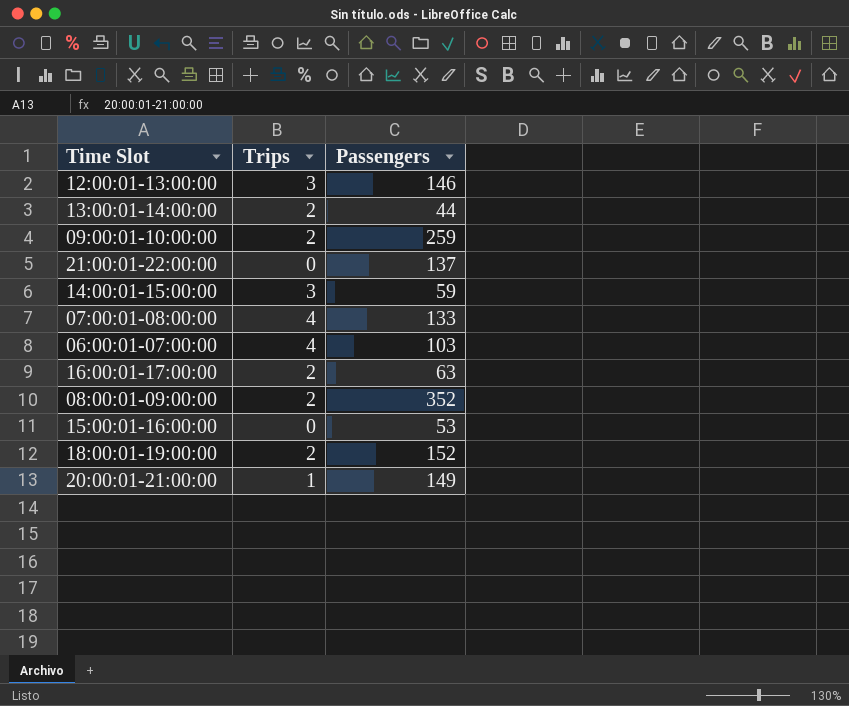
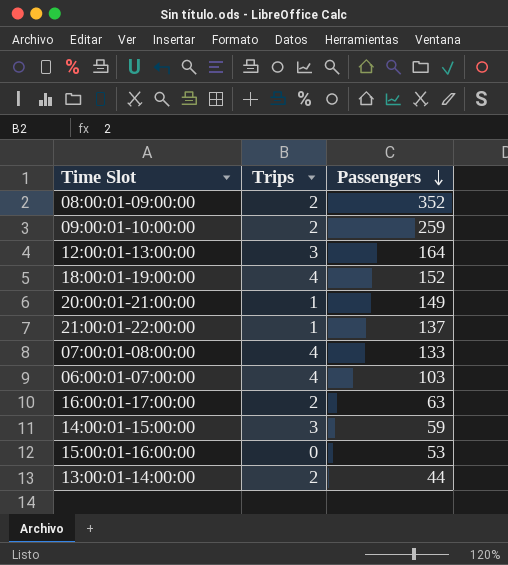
row order: none -> Passengers descending
12:00:01-13:00:00 | Passengers: 146 -> 164
18:00:01-19:00:00 | Trips: 2 -> 4
21:00:01-22:00:00 | Trips: 0 -> 1

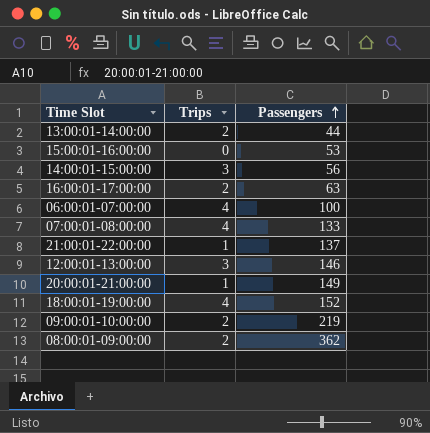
row order: Passengers descending -> Passengers ascending
14:00:01-15:00:00 | Passengers: 59 -> 56
06:00:01-07:00:00 | Passengers: 103 -> 100
12:00:01-13:00:00 | Passengers: 164 -> 146
09:00:01-10:00:00 | Passengers: 259 -> 219
08:00:01-09:00:00 | Passengers: 352 -> 362

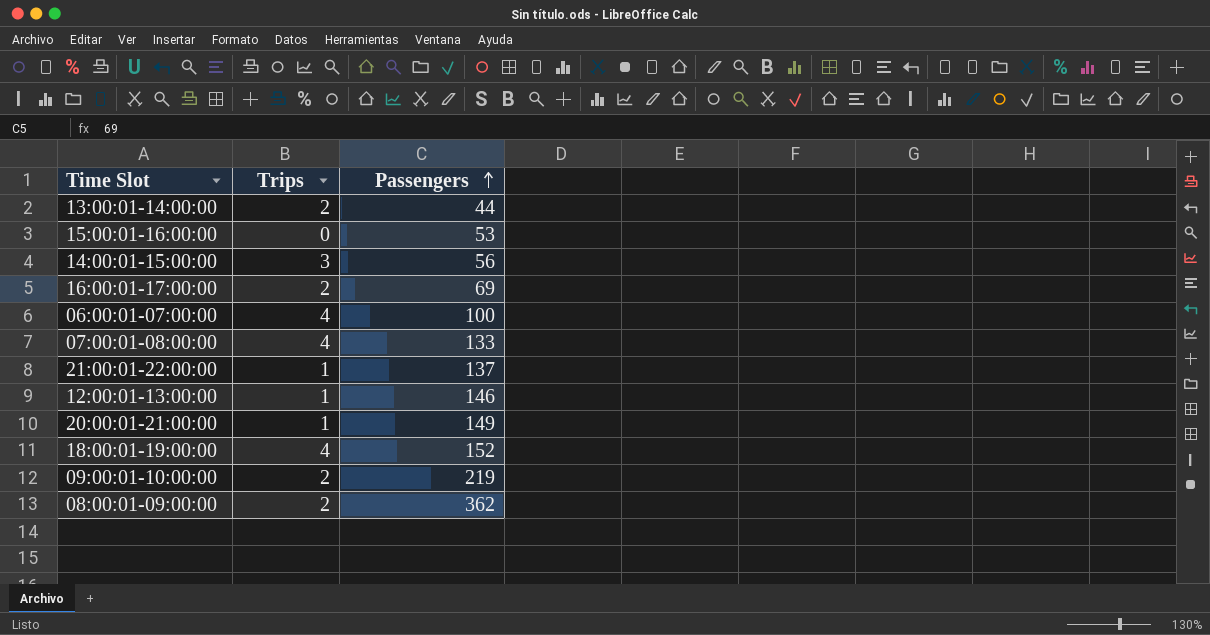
16:00:01-17:00:00 | Passengers: 63 -> 69
12:00:01-13:00:00 | Trips: 3 -> 1

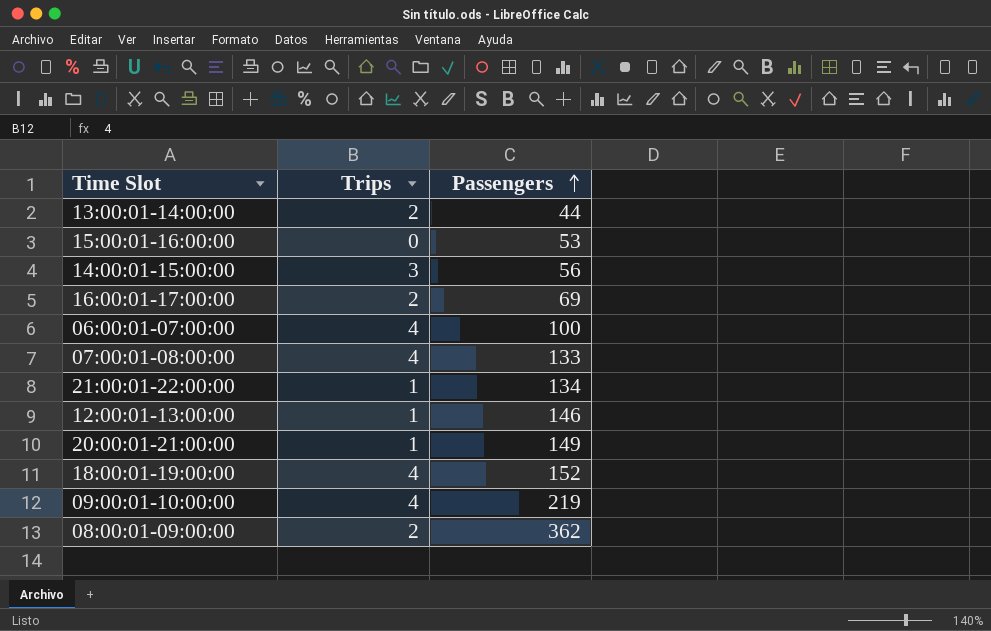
21:00:01-22:00:00 | Passengers: 137 -> 134
09:00:01-10:00:00 | Trips: 2 -> 4

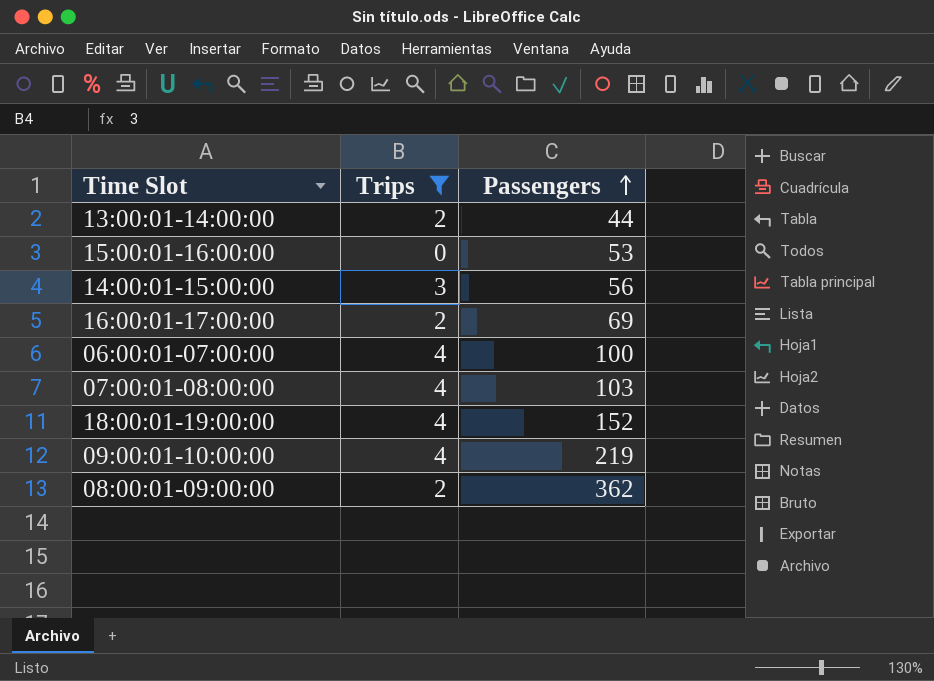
filter: none -> Trips != 1
07:00:01-08:00:00 | Passengers: 133 -> 103

